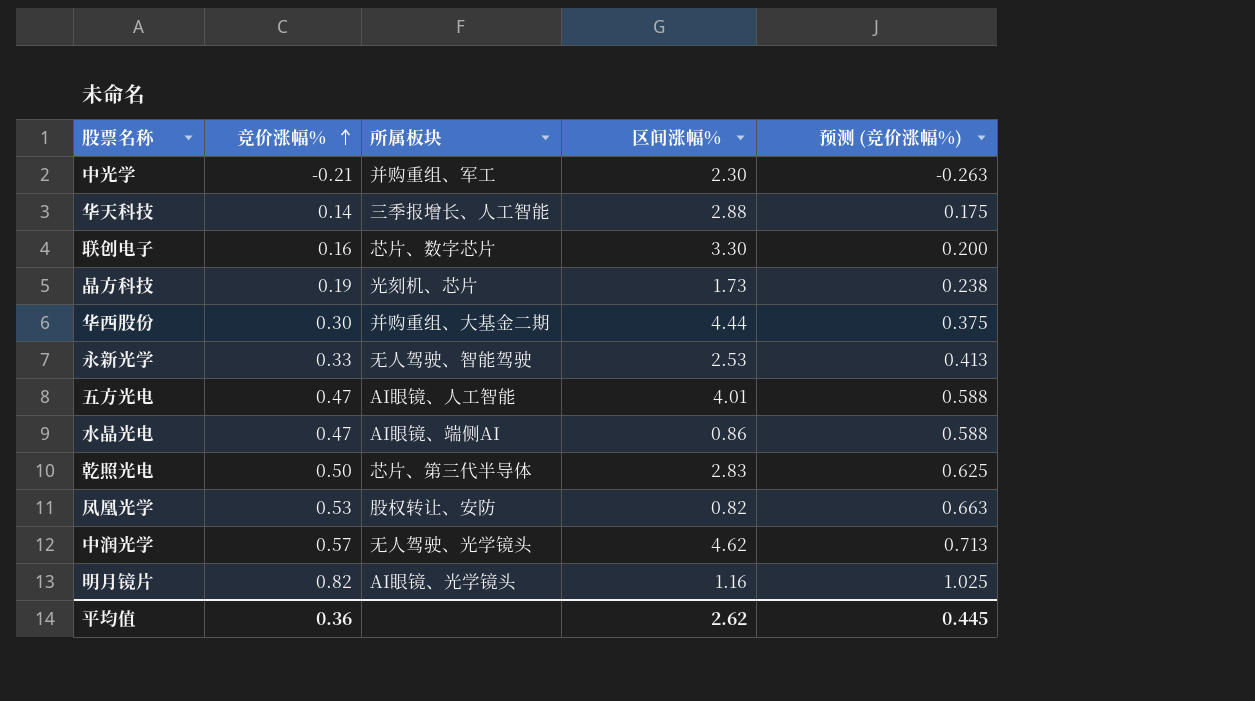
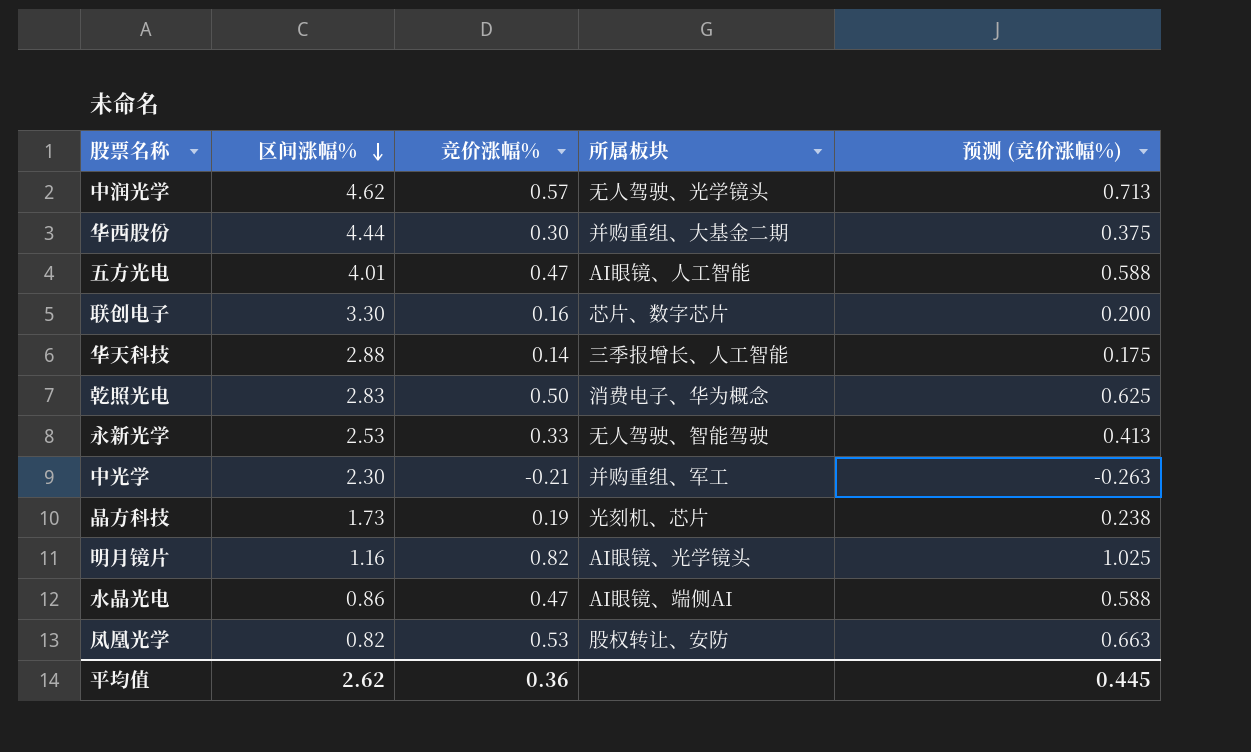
row order: 竞价涨幅% ascending -> 区间涨幅% descending
column 区间涨幅% | position: 4 -> 2
乾照光电 | 所属板块: 芯片、第三代半导体 -> 消费电子、华为概念

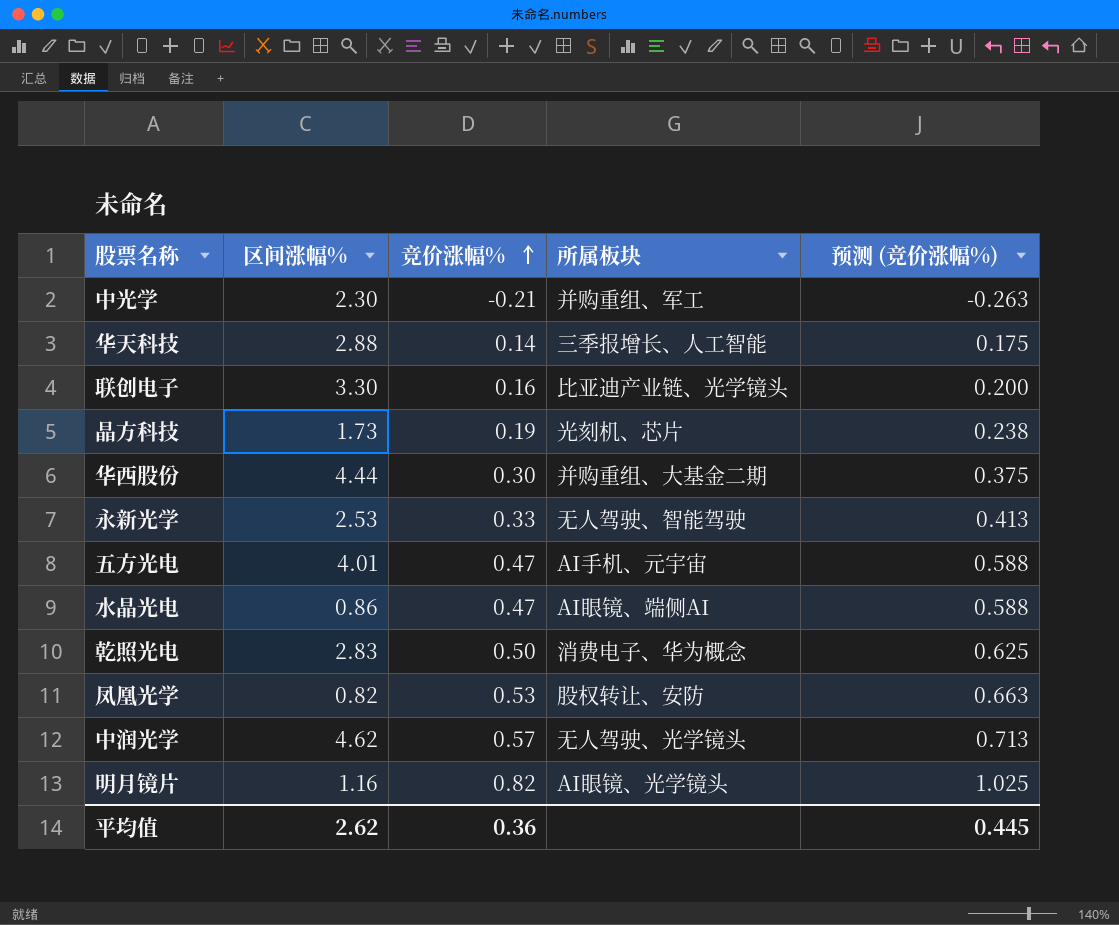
row order: 区间涨幅% descending -> 竞价涨幅% ascending
联创电子 | 所属板块: 芯片、数字芯片 -> 比亚迪产业链、光学镜头
五方光电 | 所属板块: AI眼镜、人工智能 -> AI手机、元宇宙

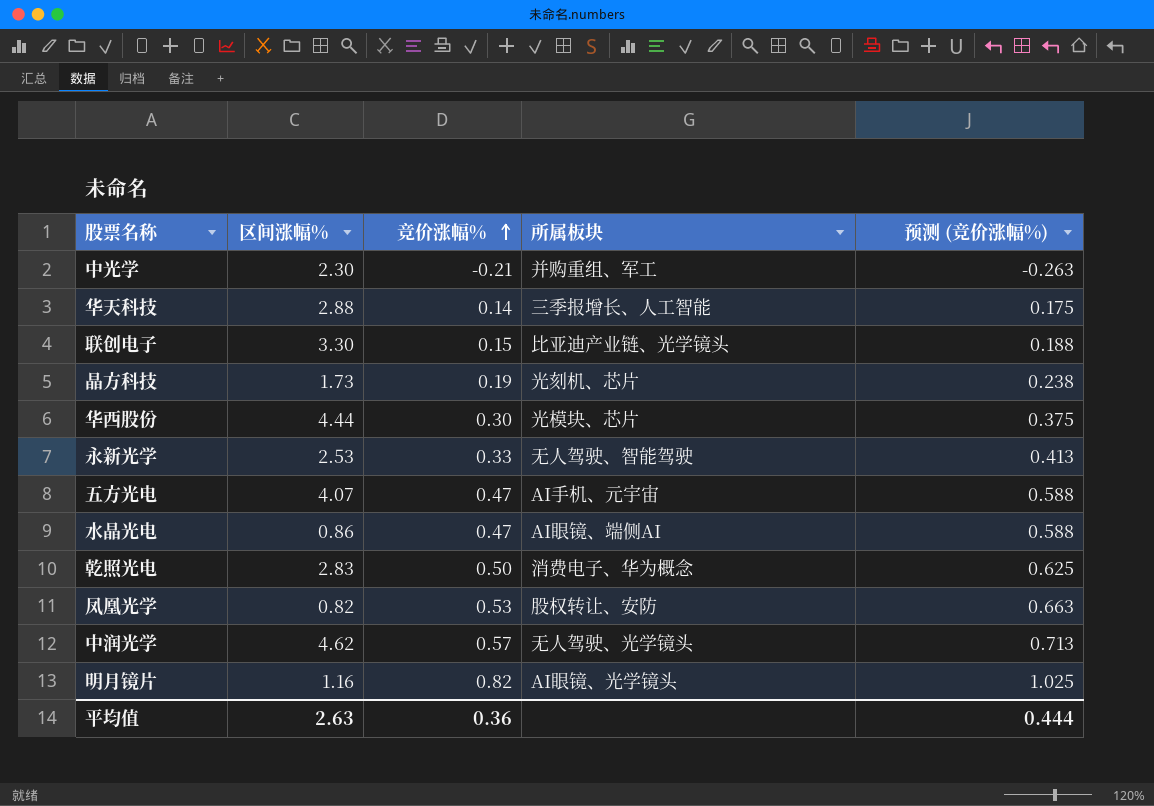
联创电子 | 竞价涨幅%: 0.16 -> 0.15
联创电子 | 预测 (竞价涨幅%): 0.200 -> 0.188
华西股份 | 所属板块: 并购重组、大基金二期 -> 光模块、芯片
五方光电 | 区间涨幅%: 4.01 -> 4.07
平均值 | 区间涨幅%: 2.62 -> 2.63
平均值 | 预测 (竞价涨幅%): 0.445 -> 0.444

